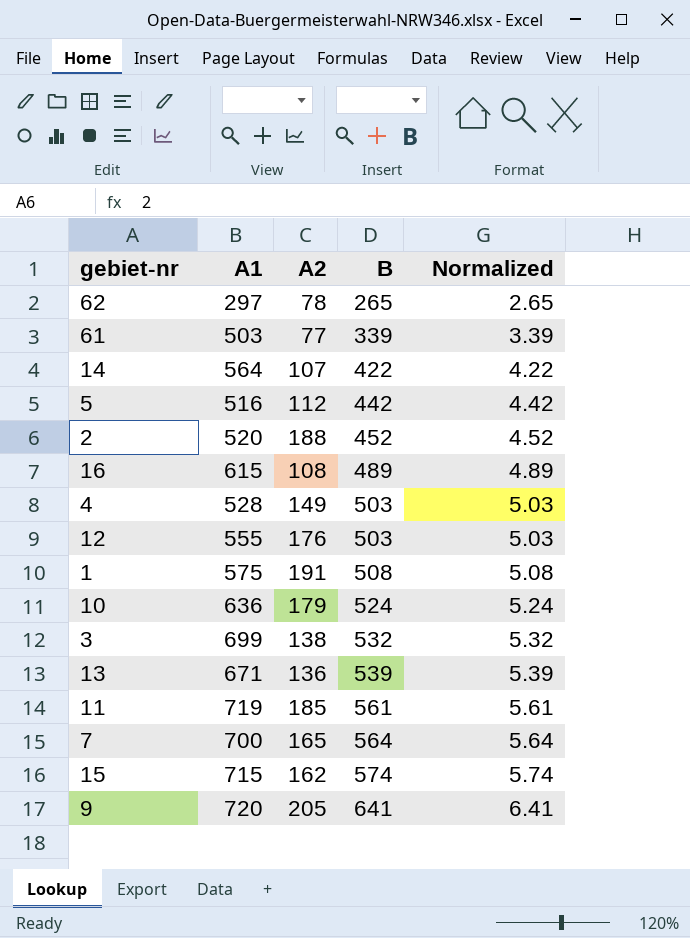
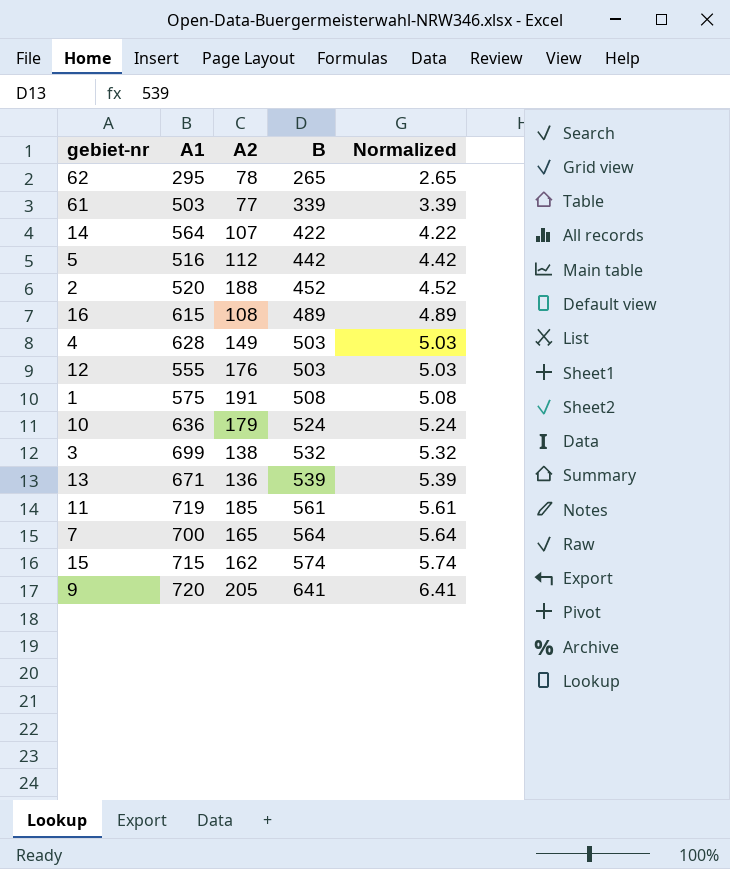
62 | A1: 297 -> 295
4 | A1: 528 -> 628

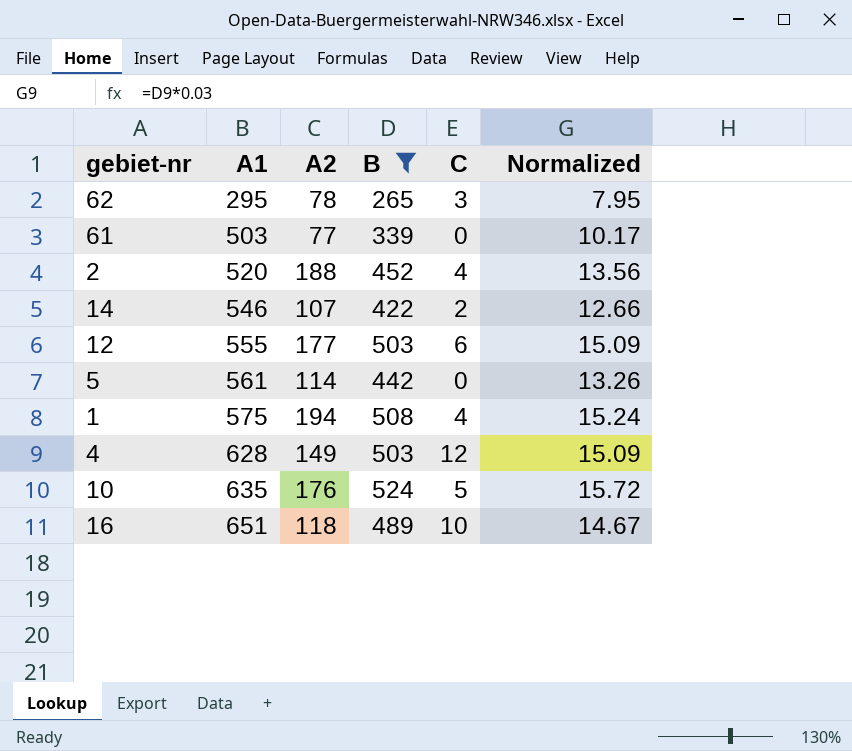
filter: none -> B <= 524
row order: B ascending -> A1 ascending
column C | position: none -> 5
column Normalized | formula: [B] * 0.01 -> [B] * 0.03
14 | A1: 564 -> 546
12 | A2: 176 -> 177
5 | A1: 516 -> 561
5 | A2: 112 -> 114
1 | A2: 191 -> 194
10 | A1: 636 -> 635
10 | A2: 179 -> 176
16 | A1: 615 -> 651
16 | A2: 108 -> 118

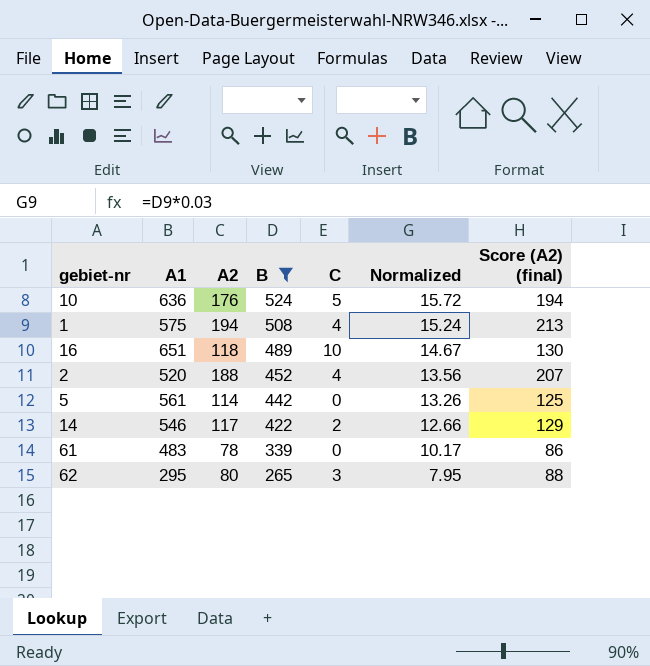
row order: A1 ascending -> B descending
column Score (A2) (final) | formula: none -> [A2] * 1.1
row 12: 555 | 177 | 503 | 6 | 15.09 -> none
row 4: 628 | 149 | 503 | 12 | 15.09 -> none
10 | A1: 635 -> 636
14 | A2: 107 -> 117
61 | A1: 503 -> 483
61 | A2: 77 -> 78
62 | A2: 78 -> 80

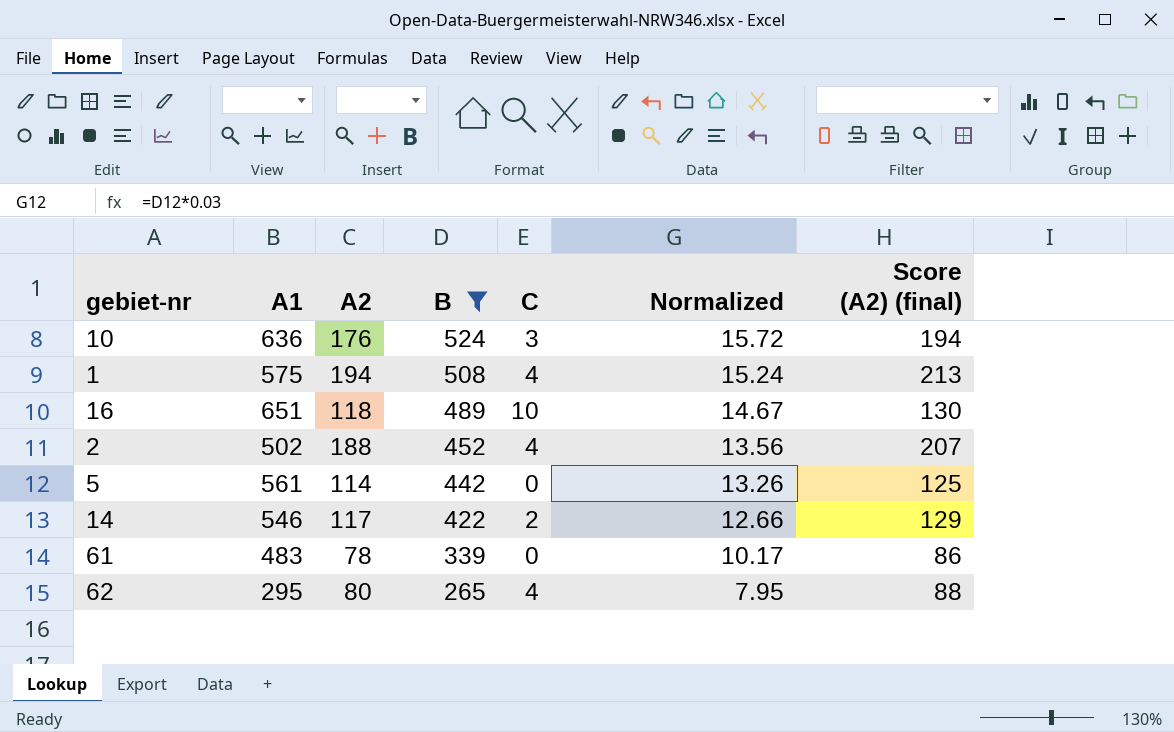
10 | C: 5 -> 3
2 | A1: 520 -> 502
62 | C: 3 -> 4

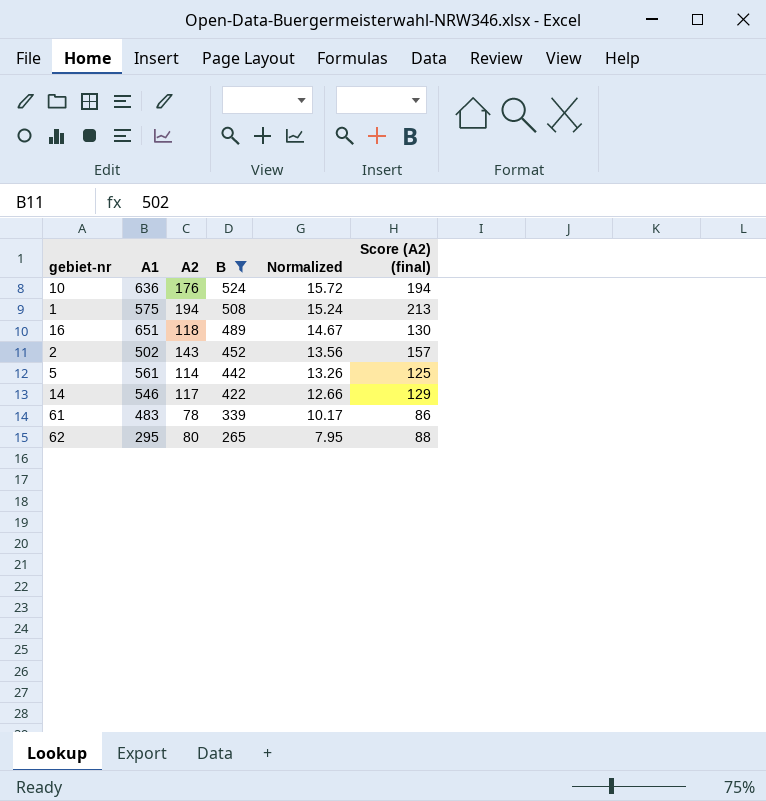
column C | position: 5 -> none
2 | A2: 188 -> 143
2 | Score (A2) (final): 207 -> 157

